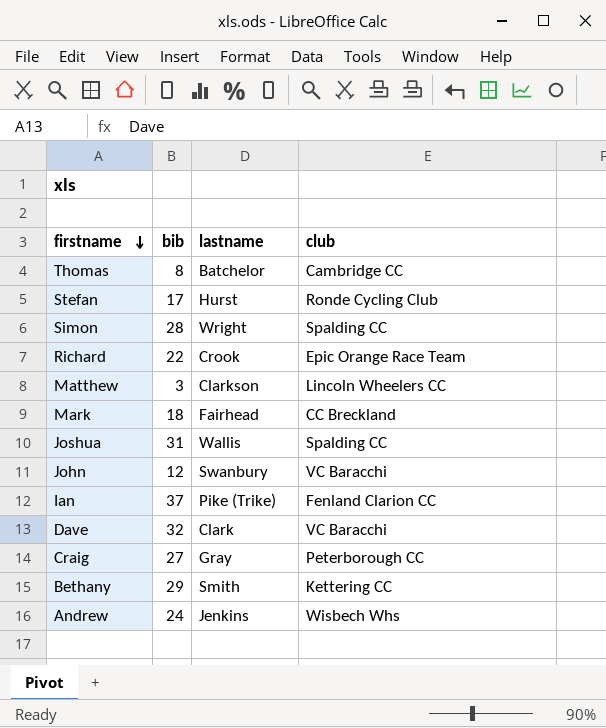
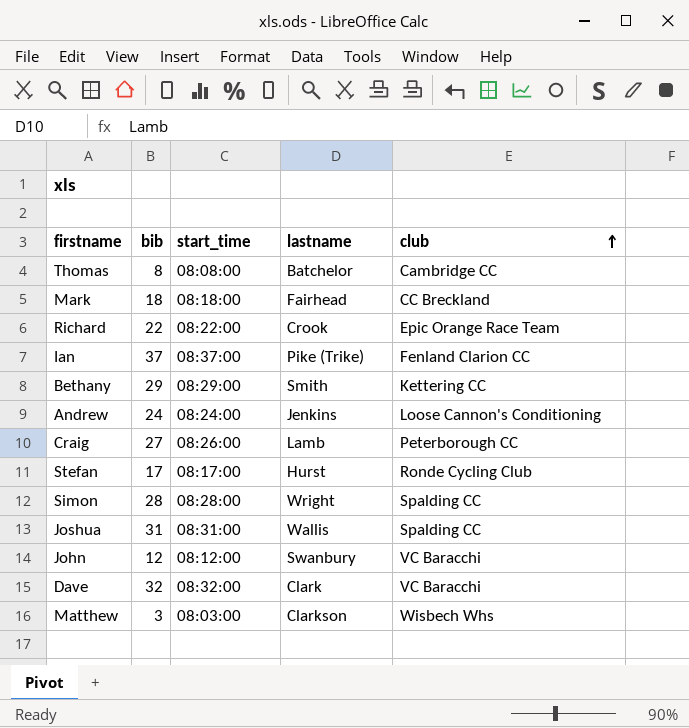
row order: firstname descending -> club ascending
column start_time | position: none -> 3
Andrew | club: Wisbech Whs -> Loose Cannon's Conditioning
Craig | lastname: Gray -> Lamb
Matthew | club: Lincoln Wheelers CC -> Wisbech Whs

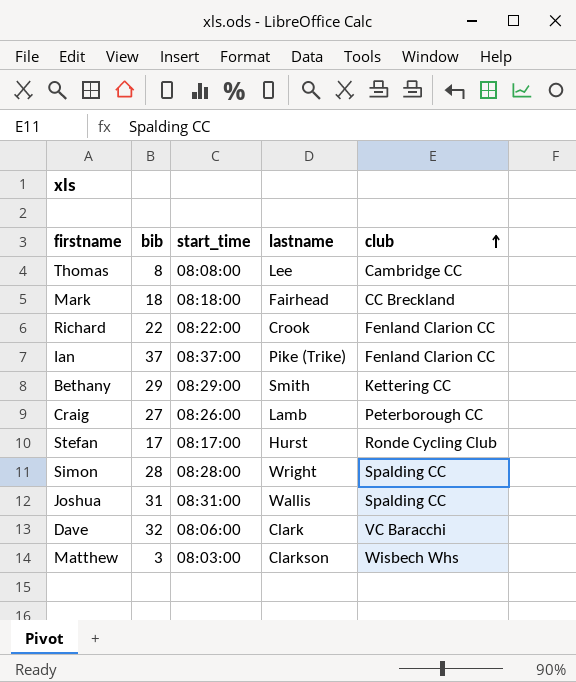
row Andrew: 24 | 08:24:00 | Jenkins | Loose Cannon's Conditioning -> none
row John: 12 | 08:12:00 | Swanbury | VC Baracchi -> none
Thomas | lastname: Batchelor -> Lee
Richard | club: Epic Orange Race Team -> Fenland Clarion CC
Dave | start_time: 08:32:00 -> 08:06:00

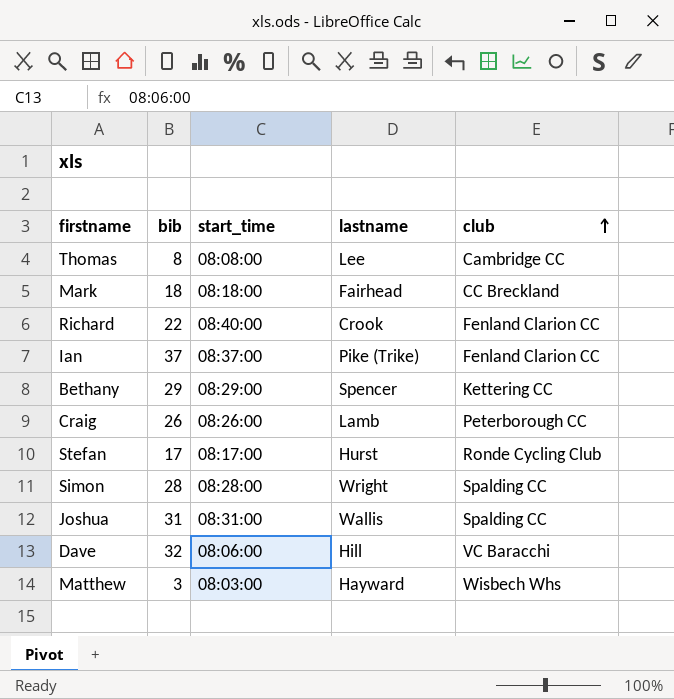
Richard | start_time: 08:22:00 -> 08:40:00
Bethany | lastname: Smith -> Spencer
Craig | bib: 27 -> 26
Dave | lastname: Clark -> Hill
Matthew | lastname: Clarkson -> Hayward

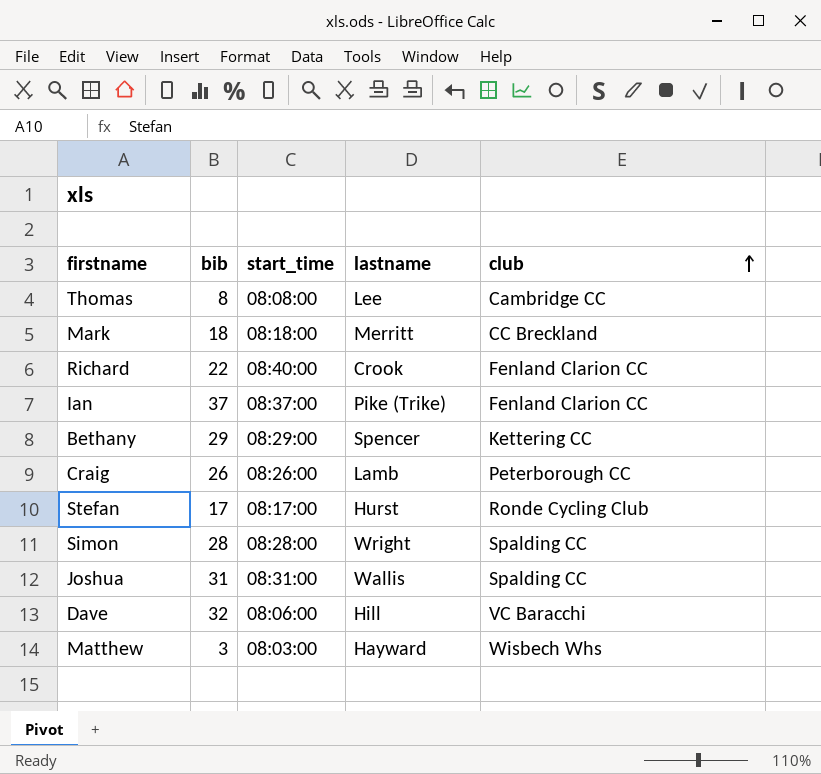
Mark | lastname: Fairhead -> Merritt

